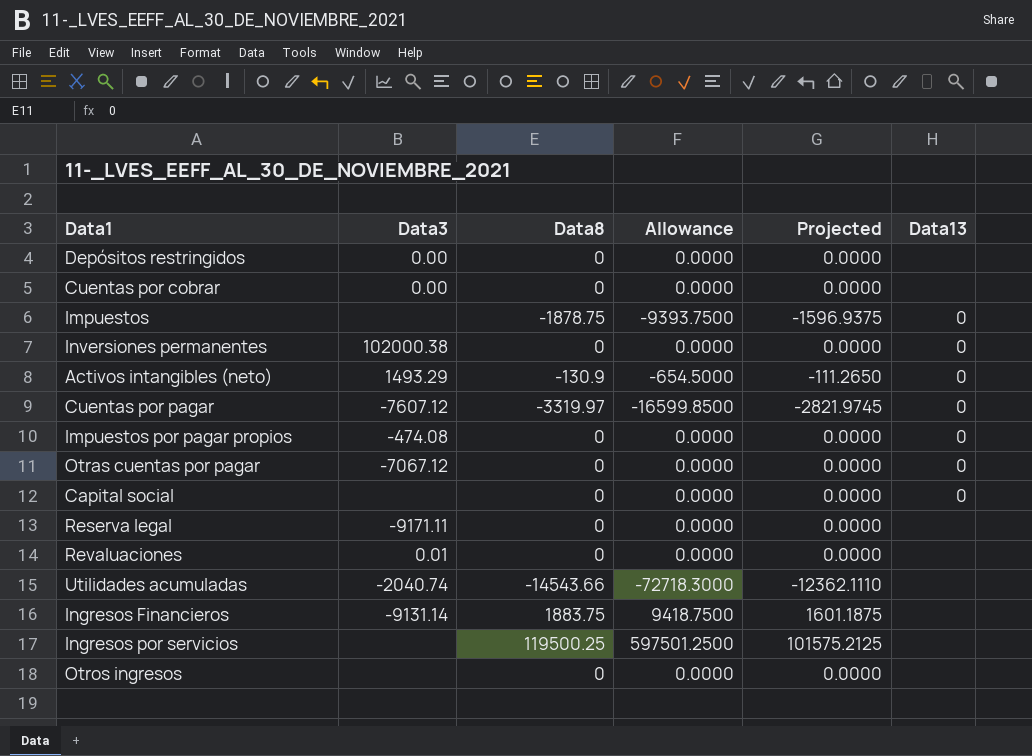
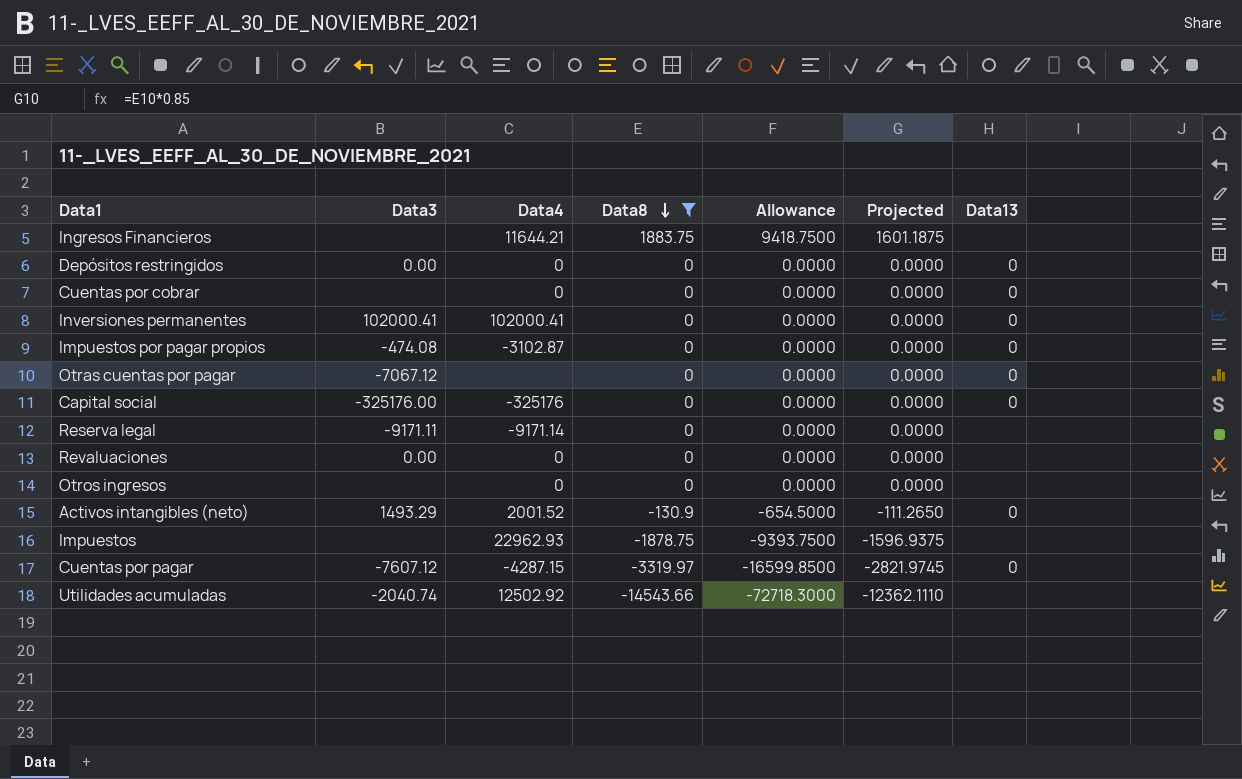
filter: none -> Data8 != 119500.25
row order: none -> Data8 descending
column Data4 | position: none -> 3
Ingresos Financieros | Data3: -9131.14 -> none
Depósitos restringidos | Data13: none -> 0
Cuentas por cobrar | Data3: 0.00 -> none
Cuentas por cobrar | Data13: none -> 0
Inversiones permanentes | Data3: 102000.38 -> 102000.41
Capital social | Data3: none -> -325176.00
Revaluaciones | Data3: 0.01 -> 0.00
Impuestos | Data13: 0 -> none

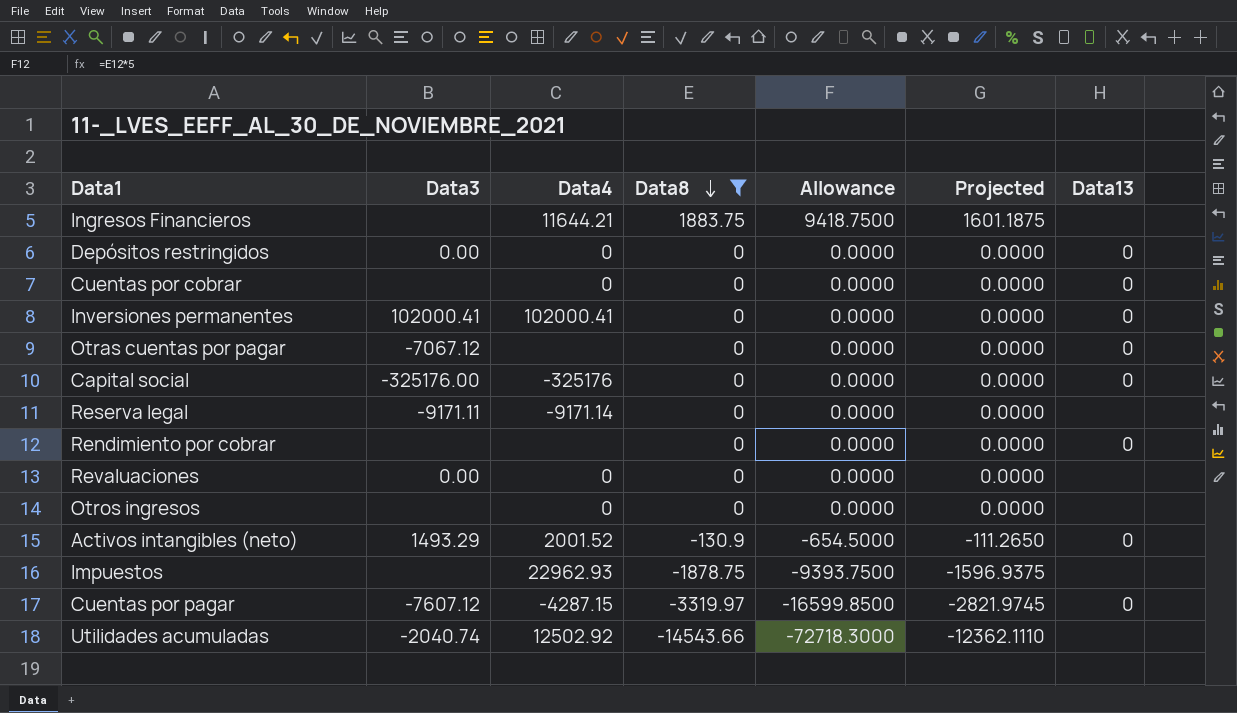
row Impuestos por pagar propios: -474.08 | -3102.87 | 0 | 0.0000 | 0.0000 | 0 -> none
row Rendimiento por cobrar: none -> none | none | 0 | 0.0000 | 0.0000 | 0

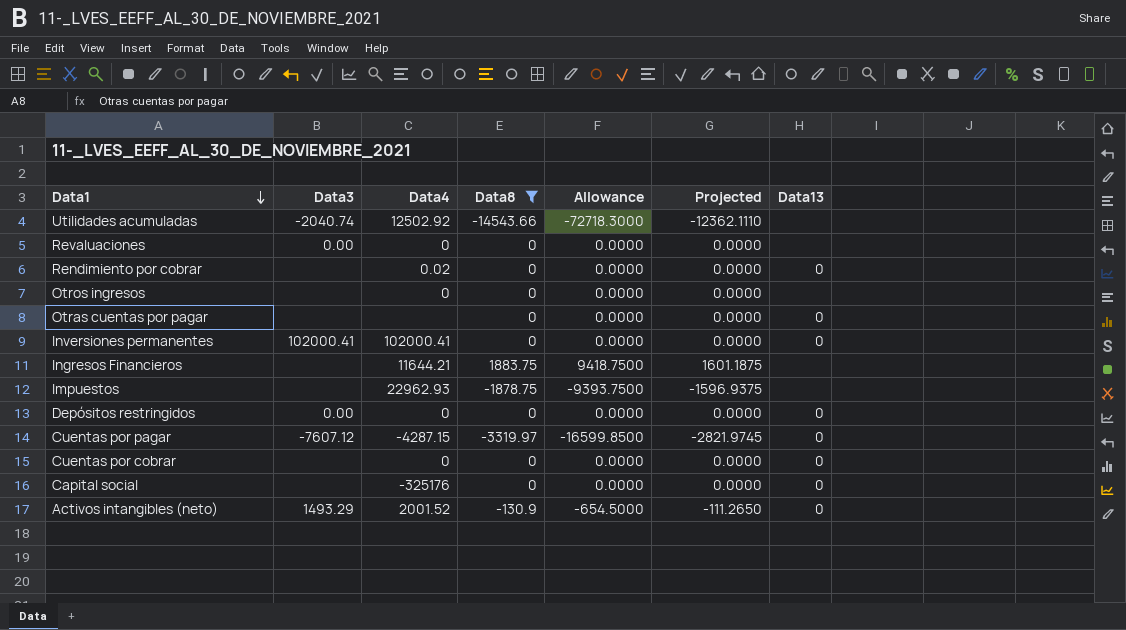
row order: Data8 descending -> Data1 descending
row Reserva legal: -9171.11 | -9171.14 | 0 | 0.0000 | 0.0000 | none -> none
Rendimiento por cobrar | Data4: none -> 0.02
Otras cuentas por pagar | Data3: -7067.12 -> none
Capital social | Data3: -325176.00 -> none

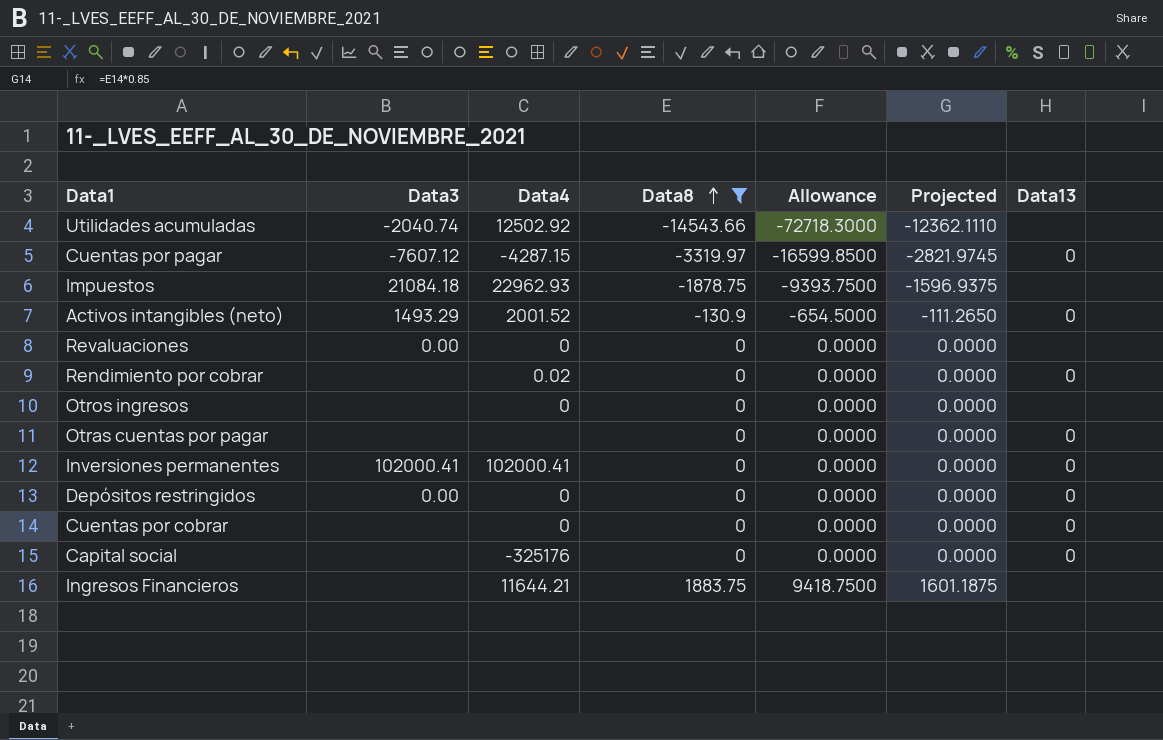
row order: Data1 descending -> Data8 ascending
Impuestos | Data3: none -> 21084.18

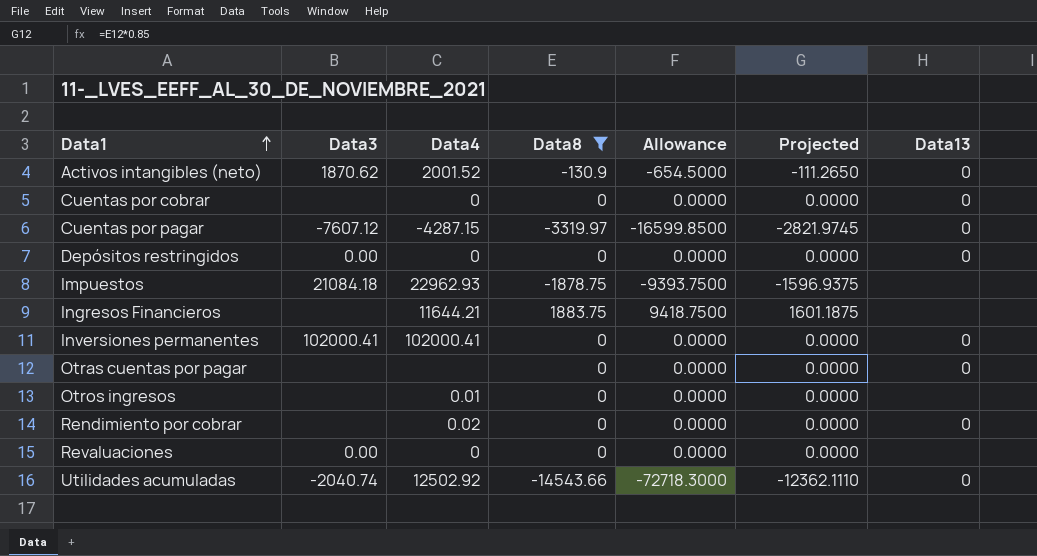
row order: Data8 ascending -> Data1 ascending
row Capital social: none | -325176 | 0 | 0.0000 | 0.0000 | 0 -> none
Activos intangibles (neto) | Data3: 1493.29 -> 1870.62
Otros ingresos | Data4: 0 -> 0.01
Utilidades acumuladas | Data13: none -> 0

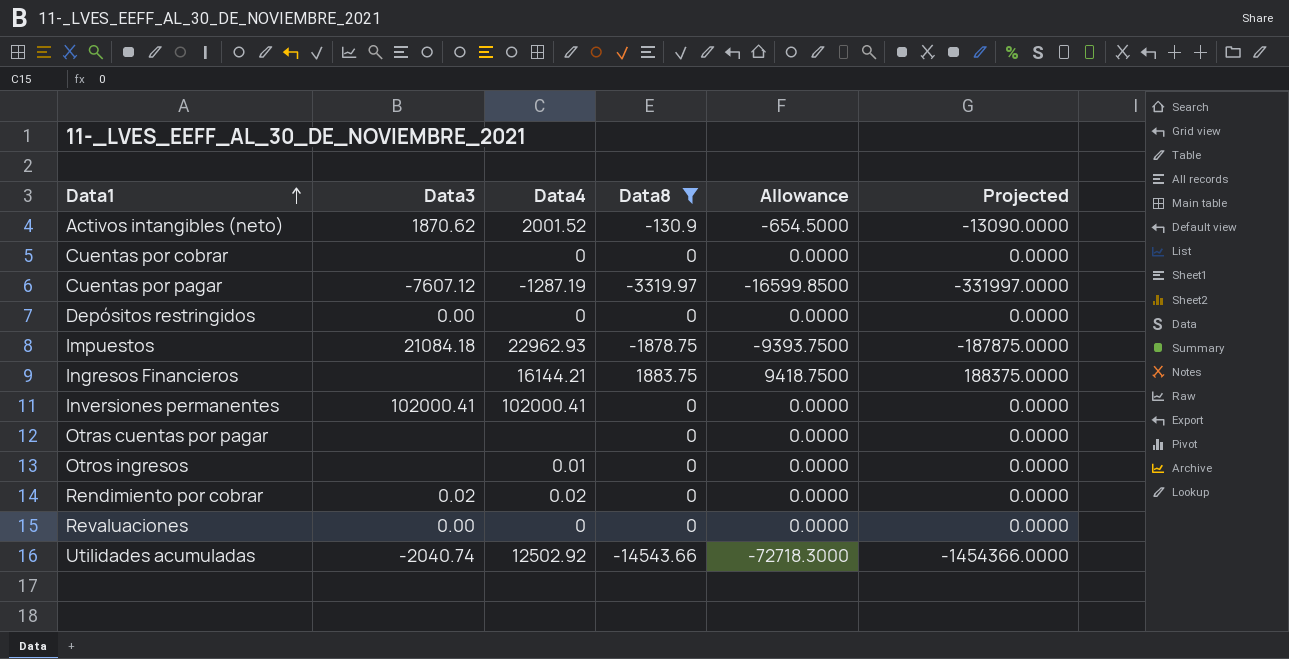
column Data13 | position: 7 -> none
column Projected | formula: [Data8] * 0.85 -> [Data8] * 100
Cuentas por pagar | Data4: -4287.15 -> -1287.19
Ingresos Financieros | Data4: 11644.21 -> 16144.21
Rendimiento por cobrar | Data3: none -> 0.02

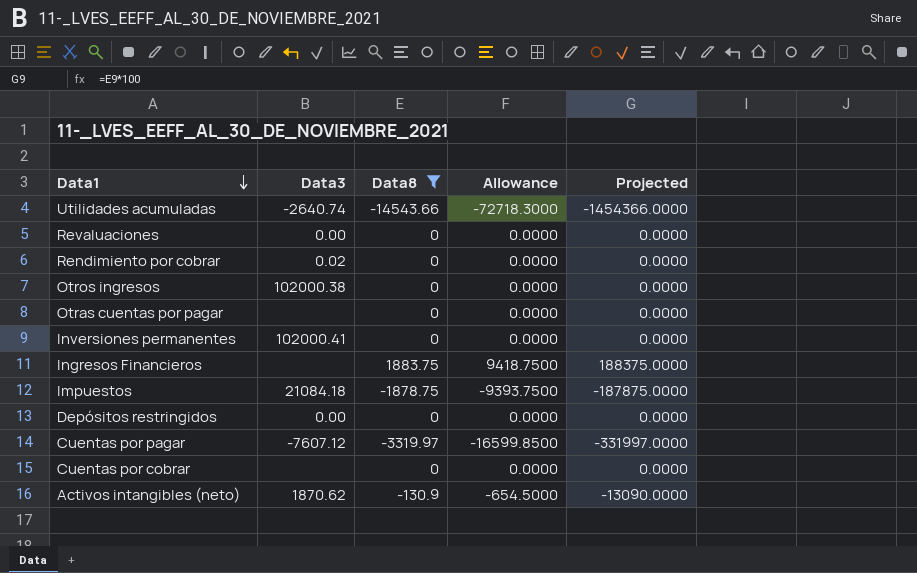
row order: Data1 ascending -> Data1 descending
column Data4 | position: 3 -> none
Utilidades acumuladas | Data3: -2040.74 -> -2640.74
Otros ingresos | Data3: none -> 102000.38

